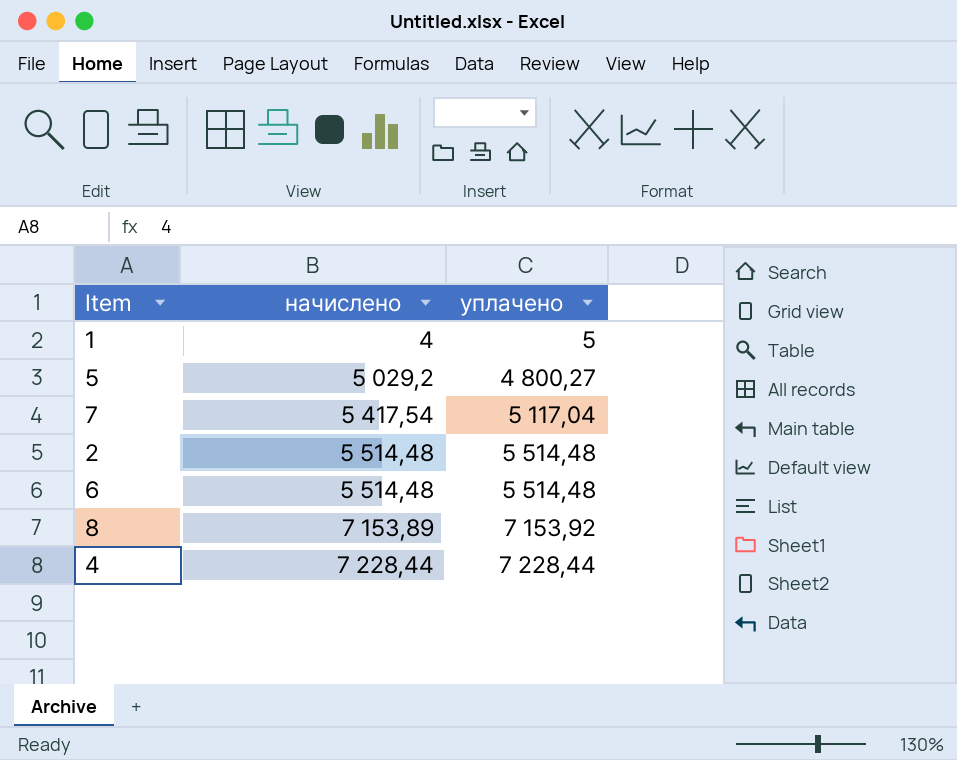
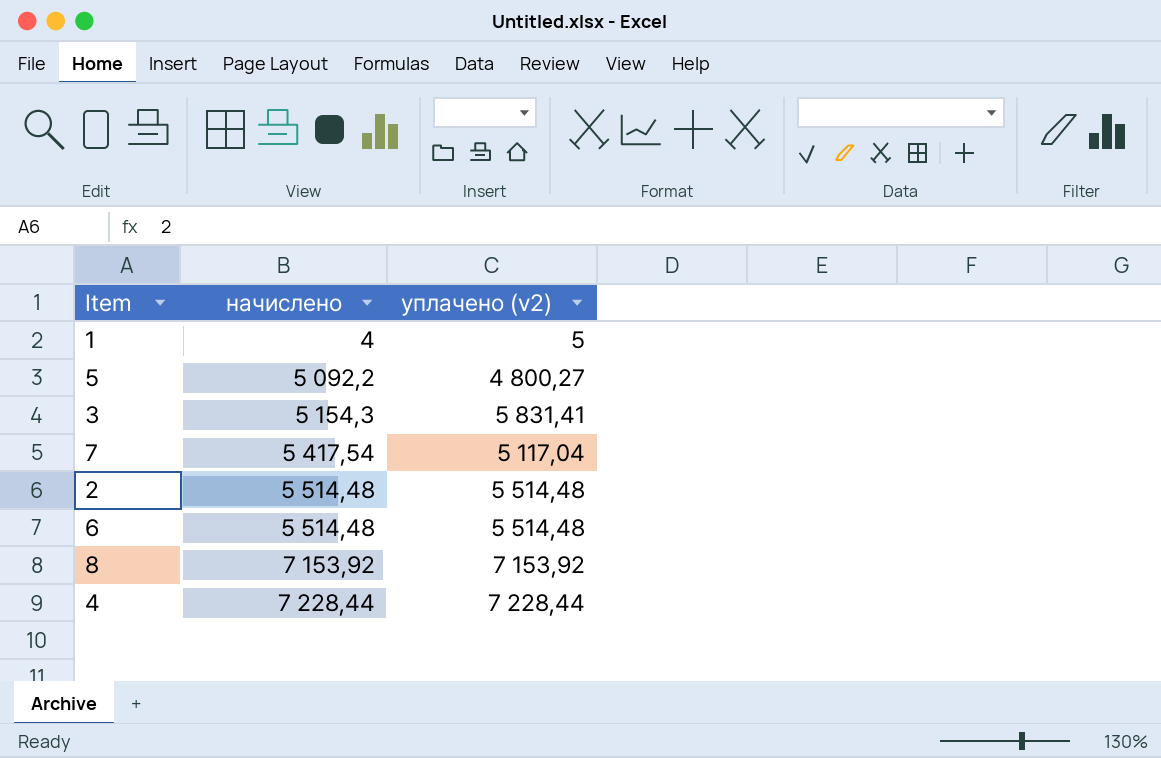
column name: уплачено -> уплачено (v2)
5 | начислено: 5 029,2 -> 5 092,2
row 3: none -> 5 154,3 | 5 831,41
8 | начислено: 7 153,89 -> 7 153,92

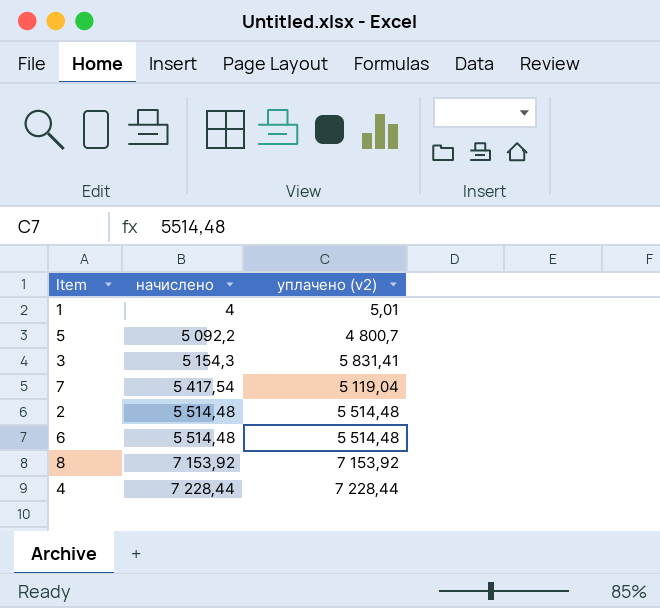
1 | уплачено (v2): 5 -> 5,01
5 | уплачено (v2): 4 800,27 -> 4 800,7
7 | уплачено (v2): 5 117,04 -> 5 119,04

